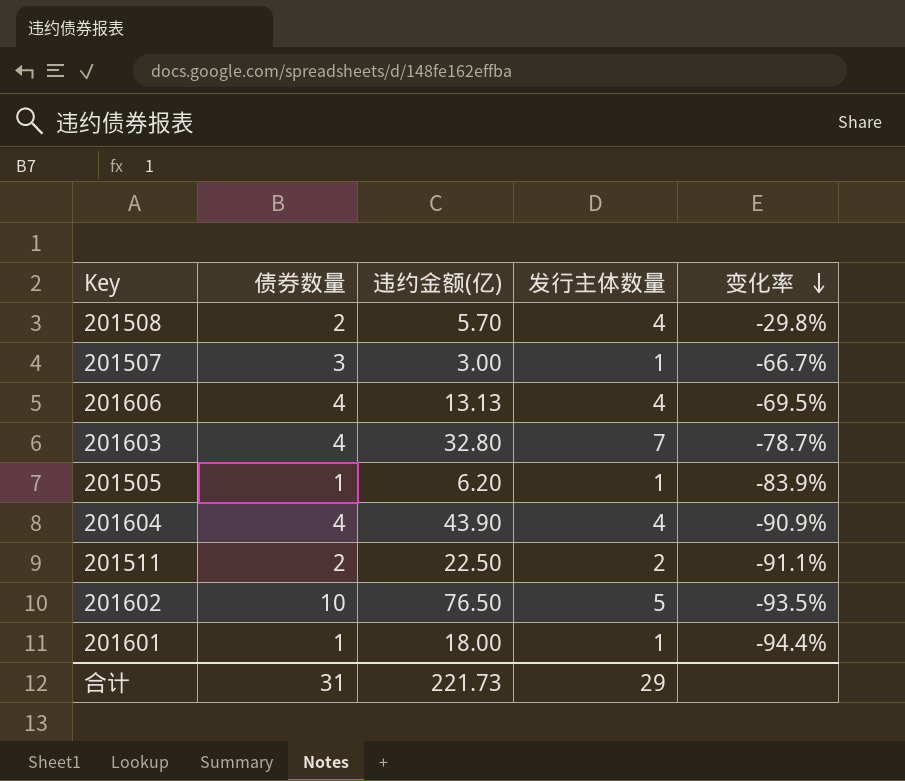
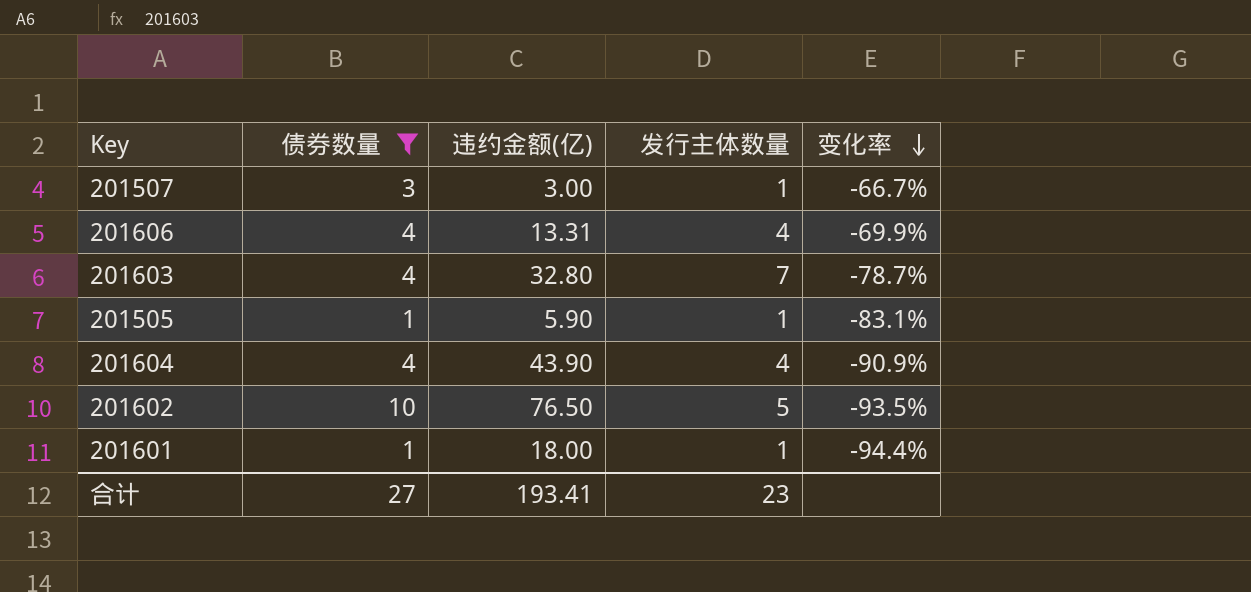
filter: none -> 债券数量 != 2
201606 | 违约金额(亿): 13.13 -> 13.31
201606 | 变化率: -69.5% -> -69.9%
201505 | 违约金额(亿): 6.20 -> 5.90
201505 | 变化率: -83.9% -> -83.1%
合计 | 债券数量: 31 -> 27
合计 | 违约金额(亿): 221.73 -> 193.41
合计 | 发行主体数量: 29 -> 23

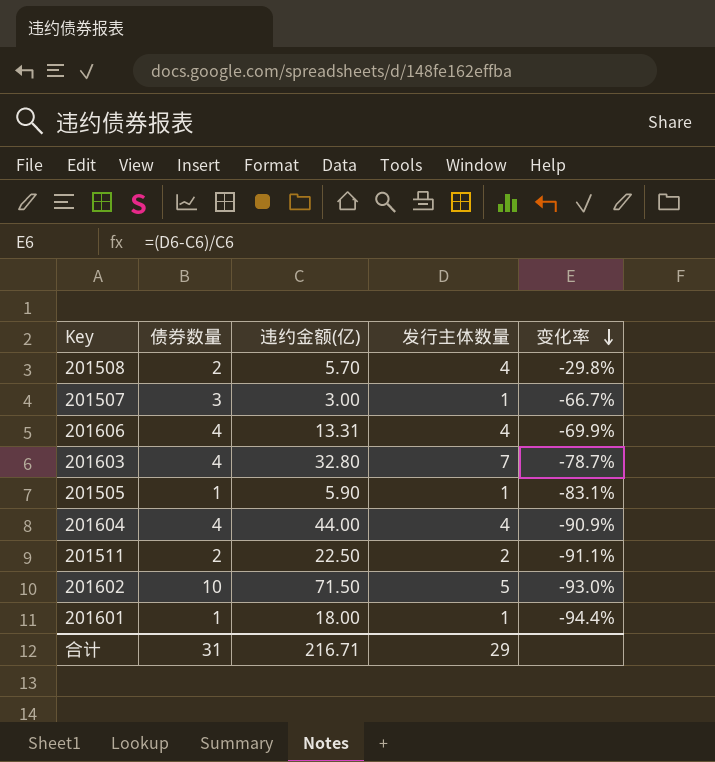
filter: 债券数量 != 2 -> none
201604 | 违约金额(亿): 43.90 -> 44.00
201602 | 违约金额(亿): 76.50 -> 71.50
201602 | 变化率: -93.5% -> -93.0%
合计 | 债券数量: 27 -> 31
合计 | 违约金额(亿): 193.41 -> 216.71
合计 | 发行主体数量: 23 -> 29

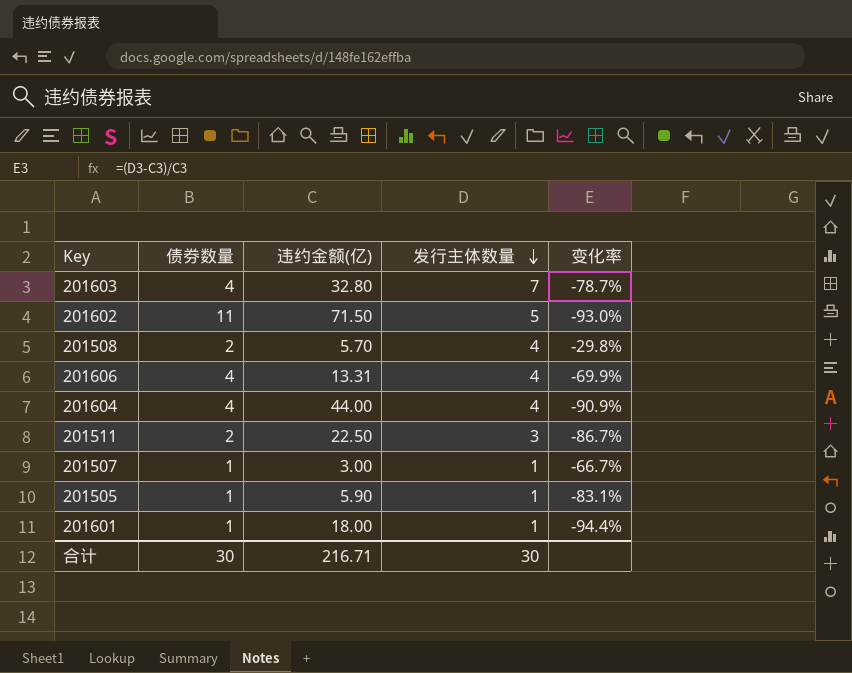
row order: 变化率 descending -> 发行主体数量 descending
201602 | 债券数量: 10 -> 11
201511 | 发行主体数量: 2 -> 3
201511 | 变化率: -91.1% -> -86.7%
201507 | 债券数量: 3 -> 1
合计 | 债券数量: 31 -> 30
合计 | 发行主体数量: 29 -> 30

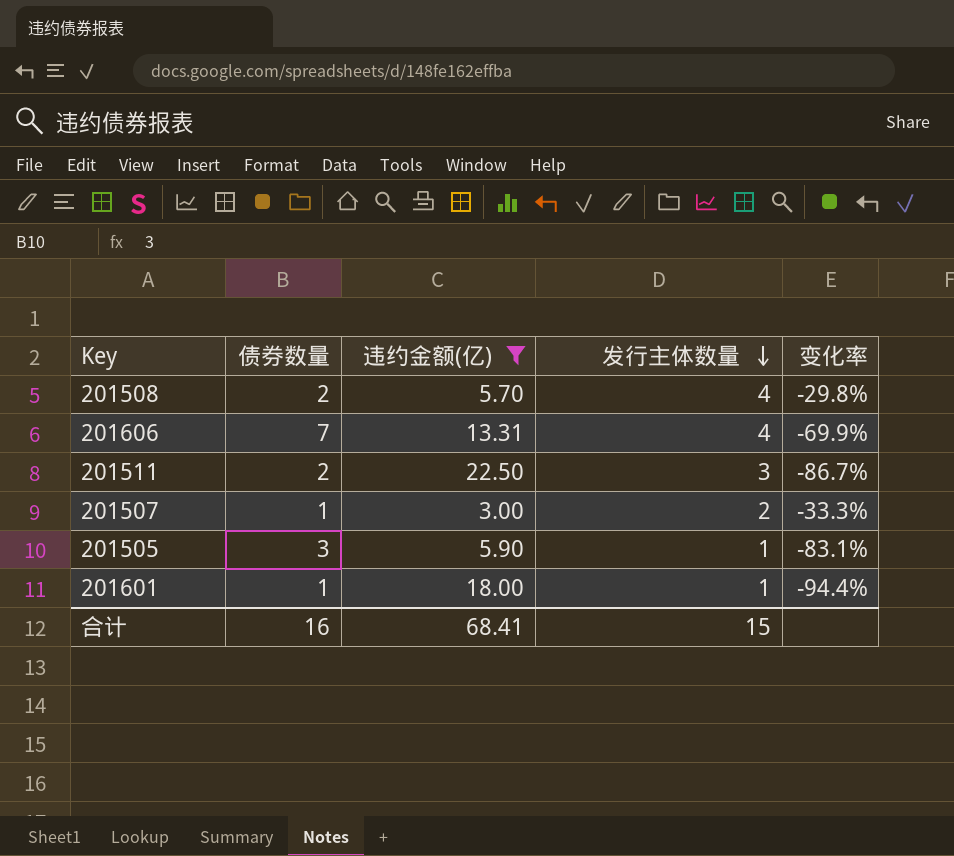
filter: none -> 违约金额(亿) <= 22.50
201606 | 债券数量: 4 -> 7
201507 | 发行主体数量: 1 -> 2
201507 | 变化率: -66.7% -> -33.3%
201505 | 债券数量: 1 -> 3
合计 | 债券数量: 30 -> 16
合计 | 违约金额(亿): 216.71 -> 68.41
合计 | 发行主体数量: 30 -> 15

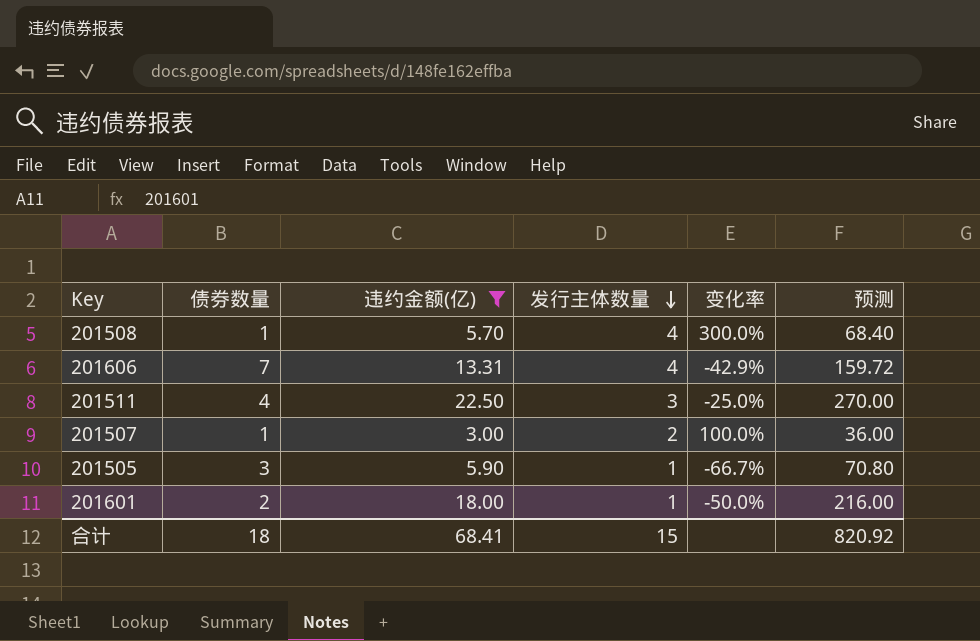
column 变化率 | formula: ([发行主体数量] - [违约金额(亿)]) / [违约金额(亿)] -> ([发行主体数量] - [债券数量]) / [债券数量]
column 预测 | formula: none -> [违约金额(亿)] * 12
201508 | 债券数量: 2 -> 1
201511 | 债券数量: 2 -> 4
201601 | 债券数量: 1 -> 2
合计 | 债券数量: 16 -> 18

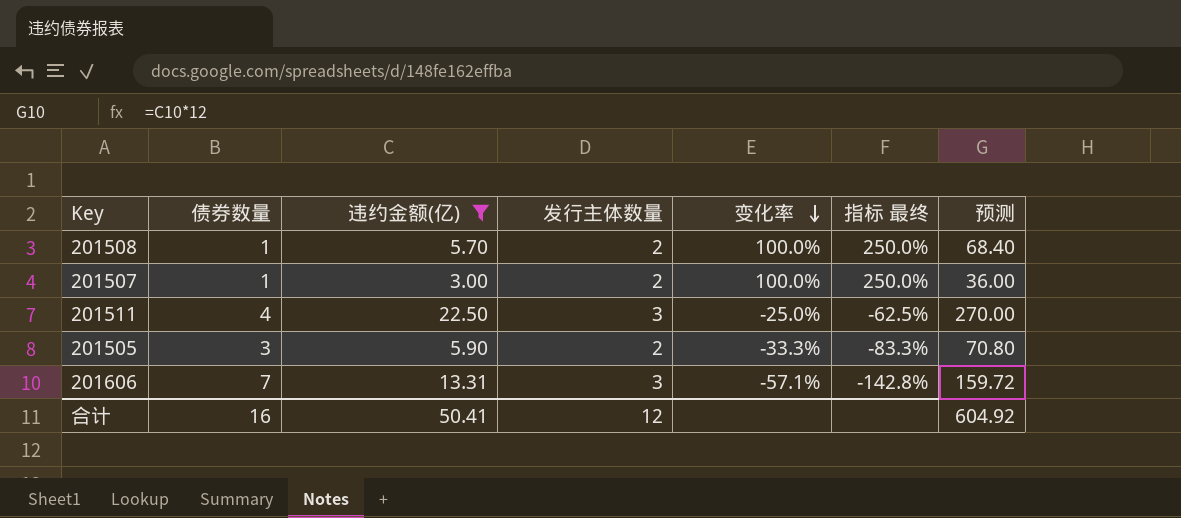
row order: 发行主体数量 descending -> 变化率 descending
column 指标 最终 | formula: none -> [变化率] * 2.5
row 201601: 2 | 18.00 | 1 | -50.0% | 216.00 -> none
201508 | 发行主体数量: 4 -> 2
201508 | 变化率: 300.0% -> 100.0%
201505 | 发行主体数量: 1 -> 2
201505 | 变化率: -66.7% -> -33.3%
201606 | 发行主体数量: 4 -> 3
201606 | 变化率: -42.9% -> -57.1%
合计 | 债券数量: 18 -> 16
合计 | 违约金额(亿): 68.41 -> 50.41
合计 | 发行主体数量: 15 -> 12
合计 | 预测: 820.92 -> 604.92

